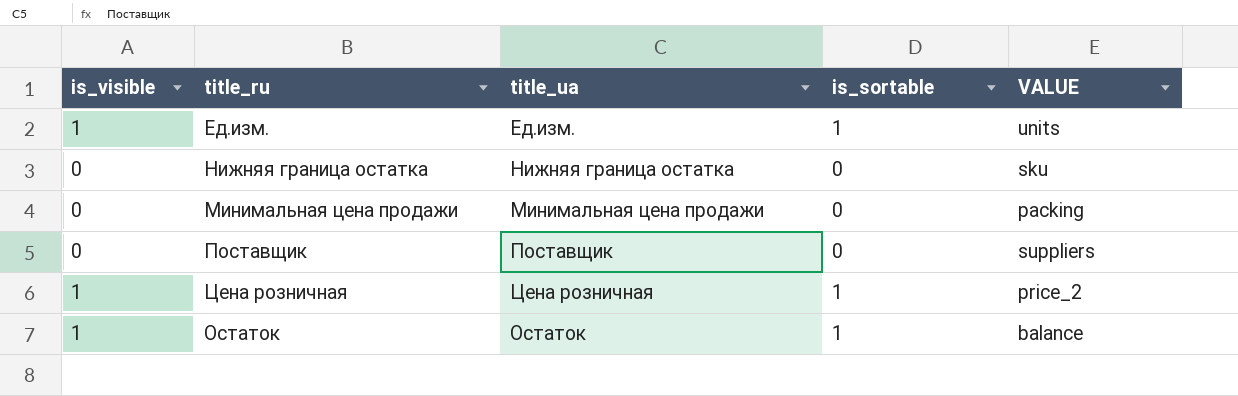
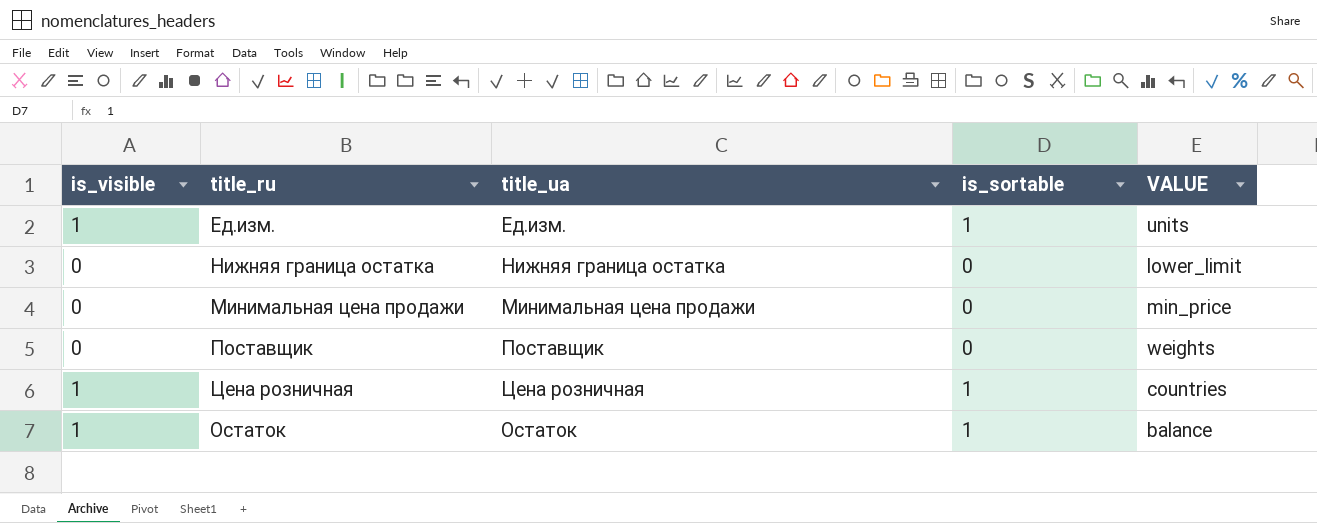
Нижняя граница остатка | VALUE: sku -> lower_limit
Минимальная цена продажи | VALUE: packing -> min_price
Поставщик | VALUE: suppliers -> weights
Цена розничная | VALUE: price_2 -> countries

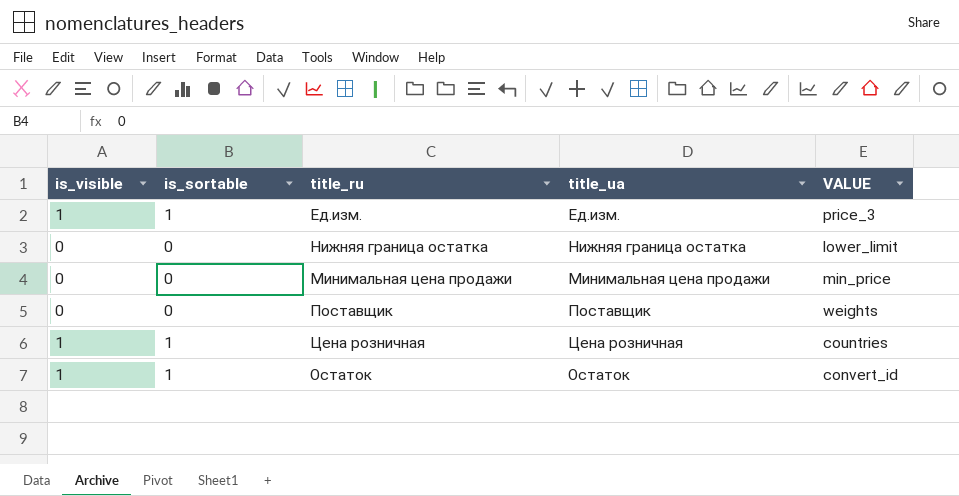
column is_sortable | position: 4 -> 2
Ед.изм. | VALUE: units -> price_3
Остаток | VALUE: balance -> convert_id

